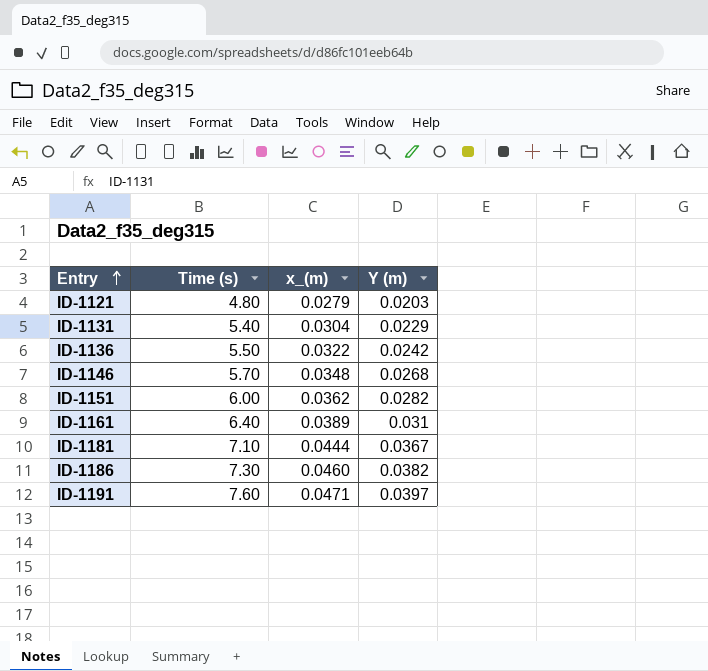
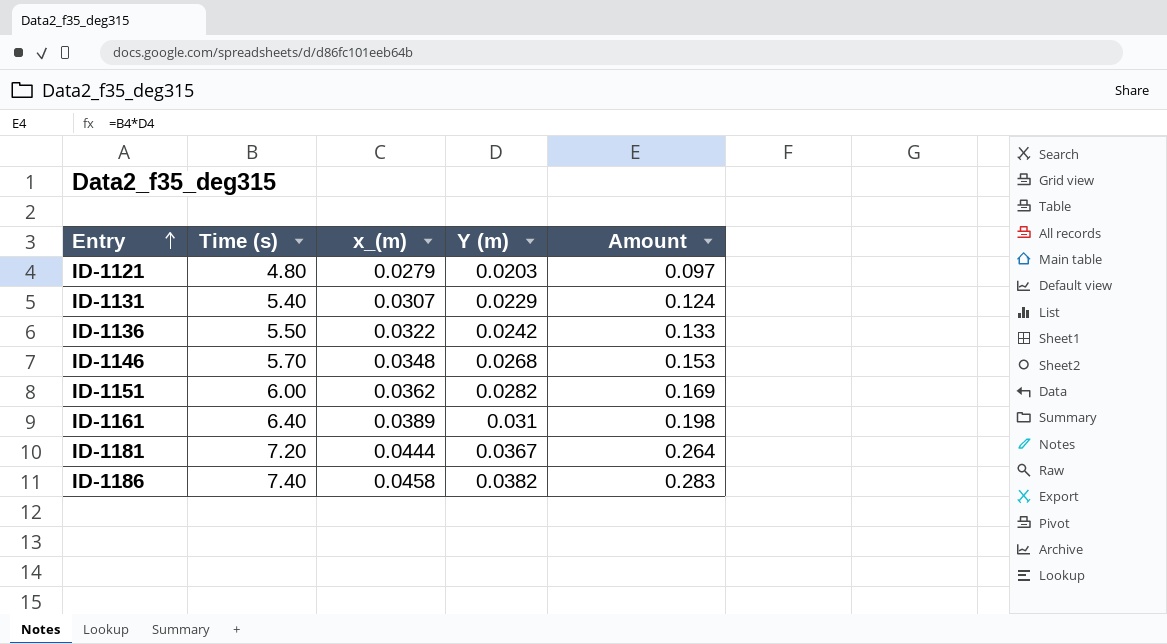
column Amount | formula: none -> [Time (s)] * [Y (m)]
row ID-1191: 7.60 | 0.0471 | 0.0397 -> none
ID-1131 | x_(m): 0.0304 -> 0.0307
ID-1181 | Time (s): 7.10 -> 7.20
ID-1186 | Time (s): 7.30 -> 7.40
ID-1186 | x_(m): 0.0460 -> 0.0458

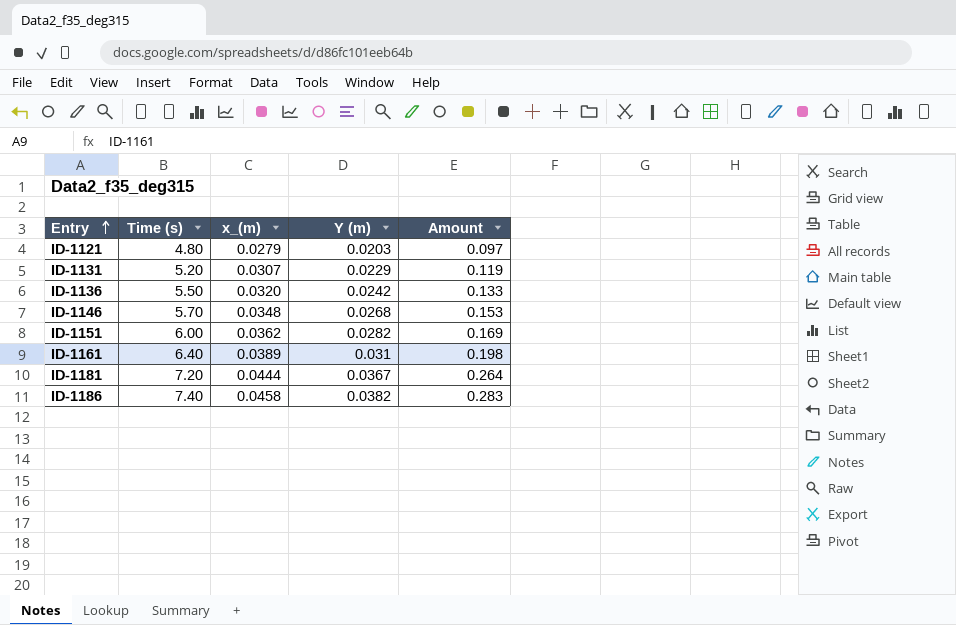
ID-1131 | Time (s): 5.40 -> 5.20
ID-1131 | Amount: 0.124 -> 0.119
ID-1136 | x_(m): 0.0322 -> 0.0320

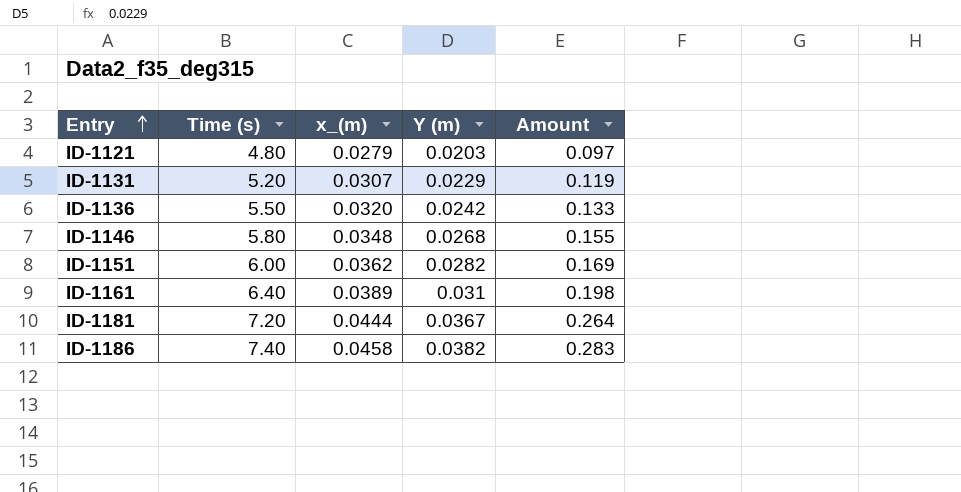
ID-1146 | Time (s): 5.70 -> 5.80
ID-1146 | Amount: 0.153 -> 0.155

